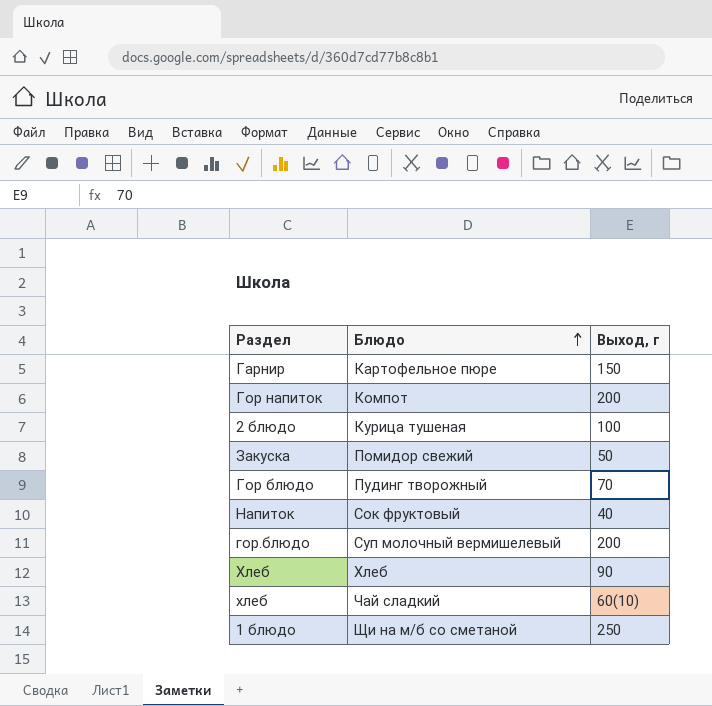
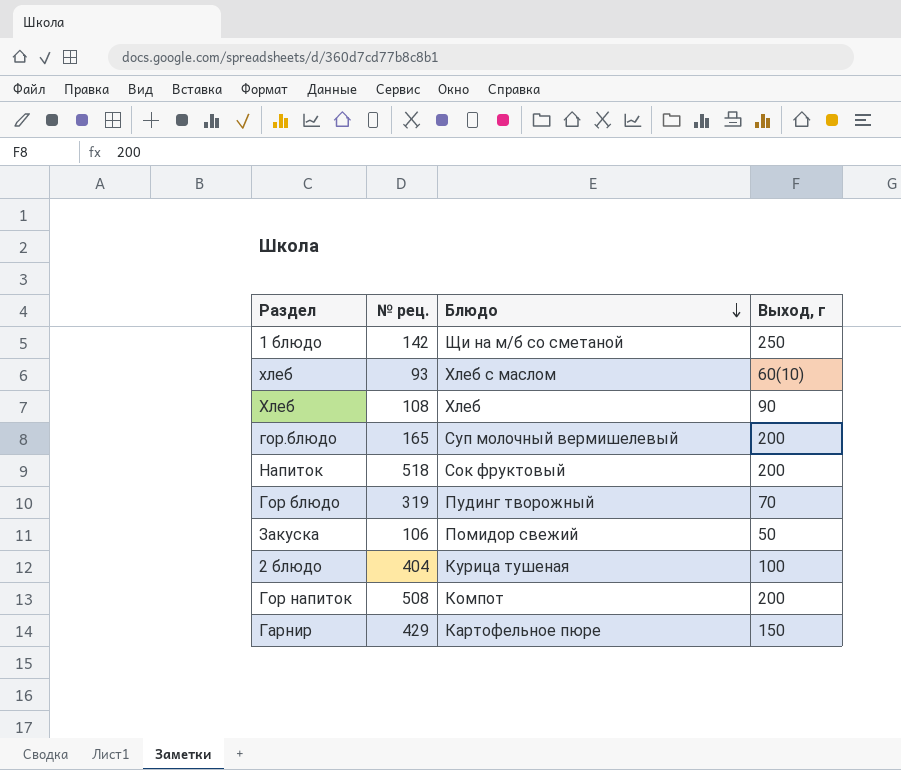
row order: Блюдо ascending -> Блюдо descending
column № рец. | position: none -> 2
хлеб | Блюдо: Чай сладкий -> Хлеб с маслом
Напиток | Выход, г: 40 -> 200

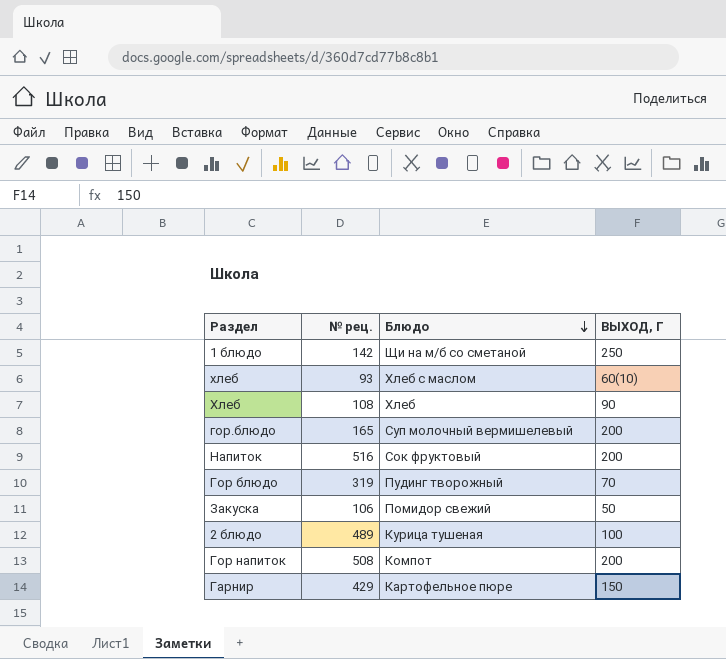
column name: Выход, г -> ВЫХОД, Г
Напиток | № рец.: 518 -> 516
2 блюдо | № рец.: 404 -> 489

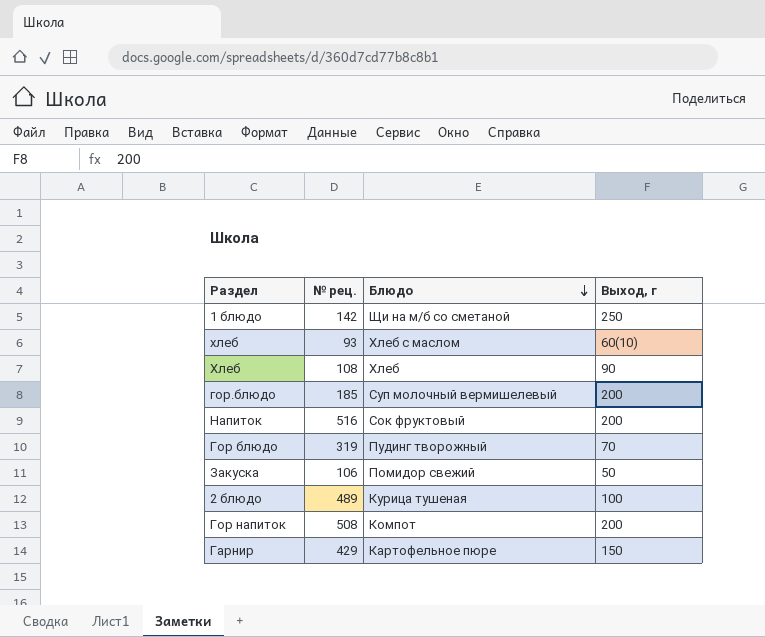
column name: ВЫХОД, Г -> Выход, г
гор.блюдо | № рец.: 165 -> 185

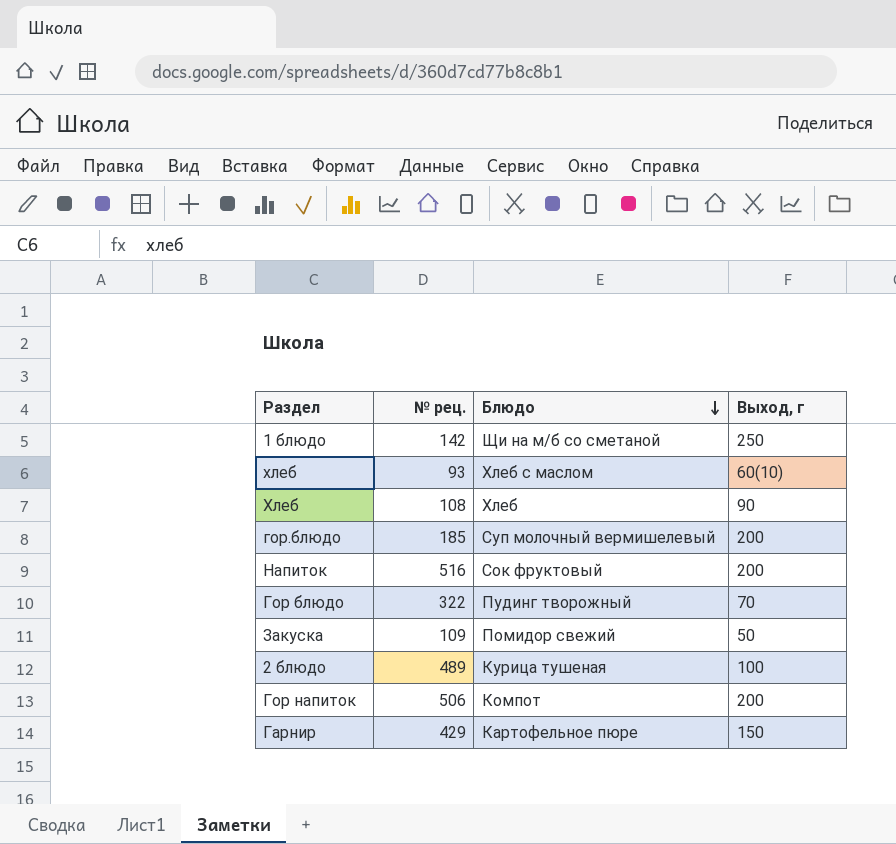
Гор блюдо | № рец.: 319 -> 322
Закуска | № рец.: 106 -> 109
Гор напиток | № рец.: 508 -> 506

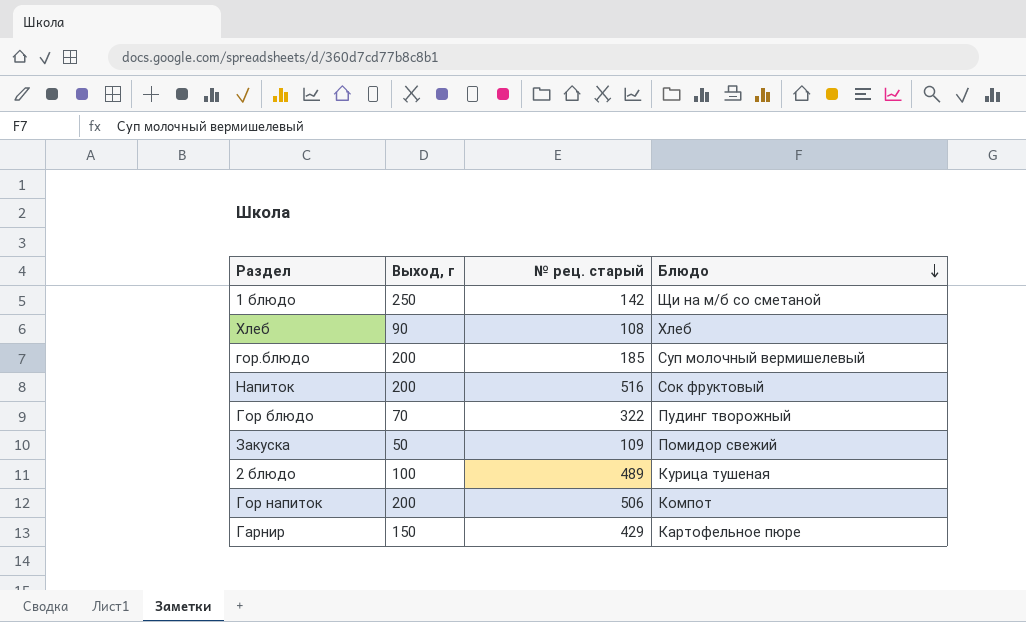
column Выход, г | position: 4 -> 2
column name: № рец. -> № рец. старый
row хлеб: 93 | Хлеб с маслом | 60(10) -> none

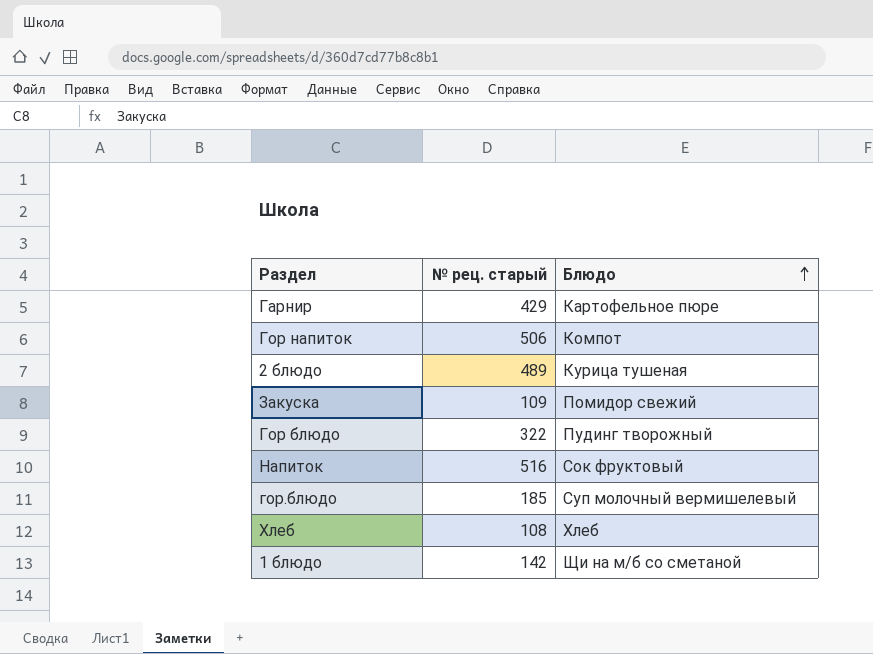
row order: Блюдо descending -> Блюдо ascending
column Выход, г | position: 2 -> none

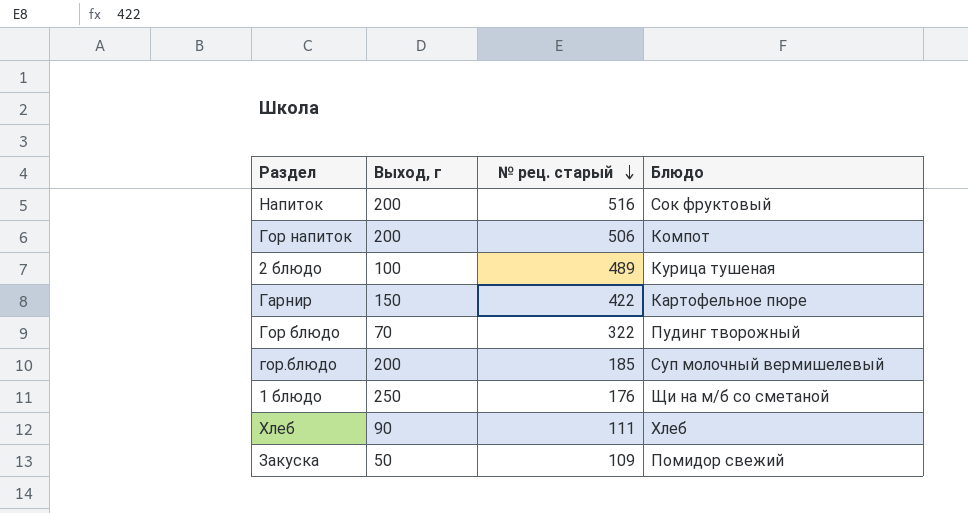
row order: Блюдо ascending -> № рец. старый descending
column Выход, г | position: none -> 2
Гарнир | № рец. старый: 429 -> 422
1 блюдо | № рец. старый: 142 -> 176
Хлеб | № рец. старый: 108 -> 111

